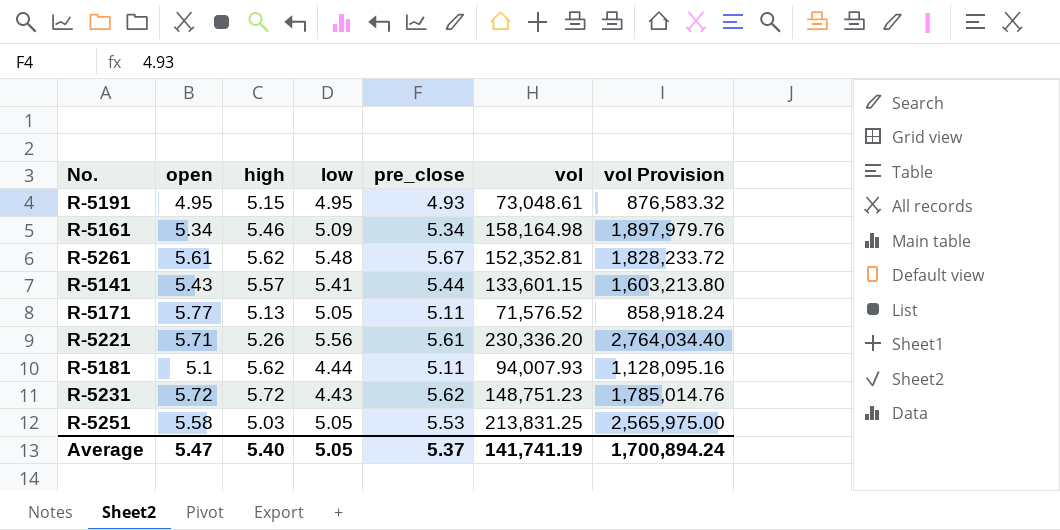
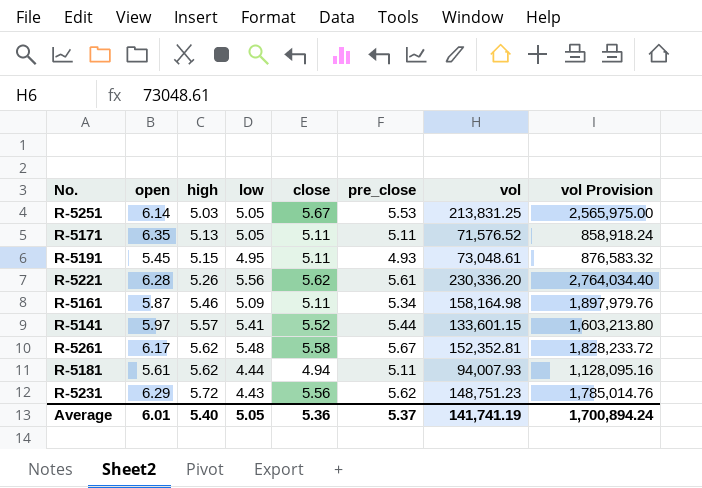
row order: none -> high ascending
column close | position: none -> 5
R-5251 | open: 5.58 -> 6.14
R-5171 | open: 5.77 -> 6.35
R-5191 | open: 4.95 -> 5.45
R-5221 | open: 5.71 -> 6.28
R-5161 | open: 5.34 -> 5.87
R-5141 | open: 5.43 -> 5.97
R-5261 | open: 5.61 -> 6.17
R-5181 | open: 5.1 -> 5.61
R-5231 | open: 5.72 -> 6.29
Average | open: 5.47 -> 6.01

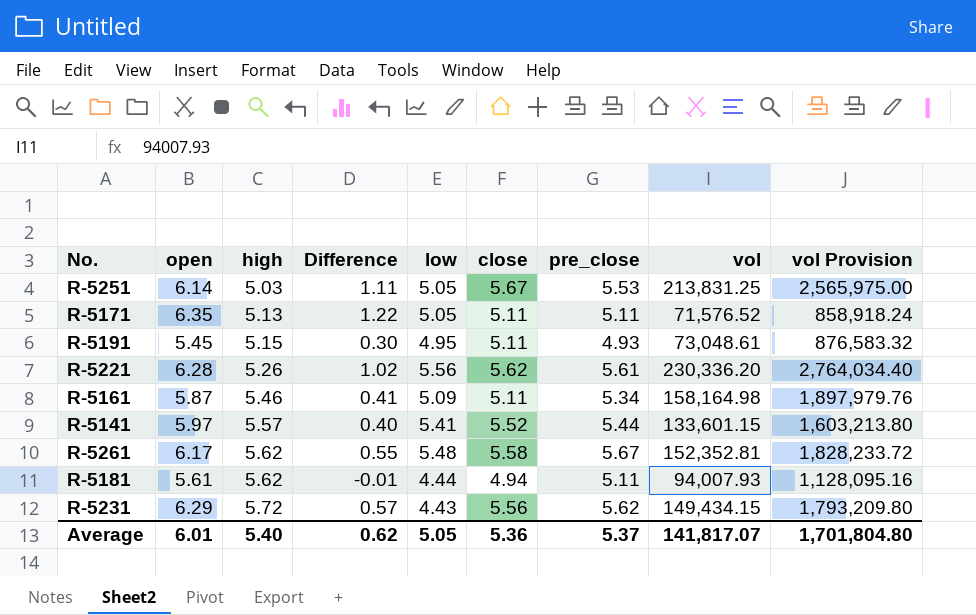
column Difference | formula: none -> [open] - [high]
R-5231 | vol: 148,751.23 -> 149,434.15
R-5231 | vol Provision: 1,785,014.76 -> 1,793,209.80
Average | vol: 141,741.19 -> 141,817.07
Average | vol Provision: 1,700,894.24 -> 1,701,804.80

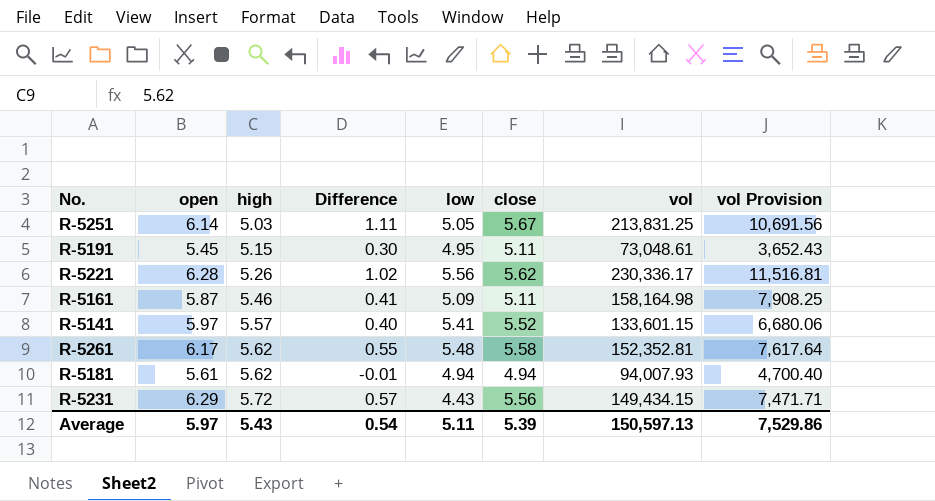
column pre_close | position: 7 -> none
column vol Provision | formula: [vol] * 12 -> [vol] * 0.05
row R-5171: 6.35 | 5.13 | 1.22 | 5.05 | 5.11 | 5.11 | 71,576.52 | 858,918.24 -> none
R-5221 | vol: 230,336.20 -> 230,336.17
R-5181 | low: 4.44 -> 4.94
Average | open: 6.01 -> 5.97
Average | high: 5.40 -> 5.43
Average | Difference: 0.62 -> 0.54
Average | low: 5.05 -> 5.11
Average | close: 5.36 -> 5.39
Average | vol: 141,817.07 -> 150,597.13
Average | vol Provision: 1,701,804.80 -> 7,529.86

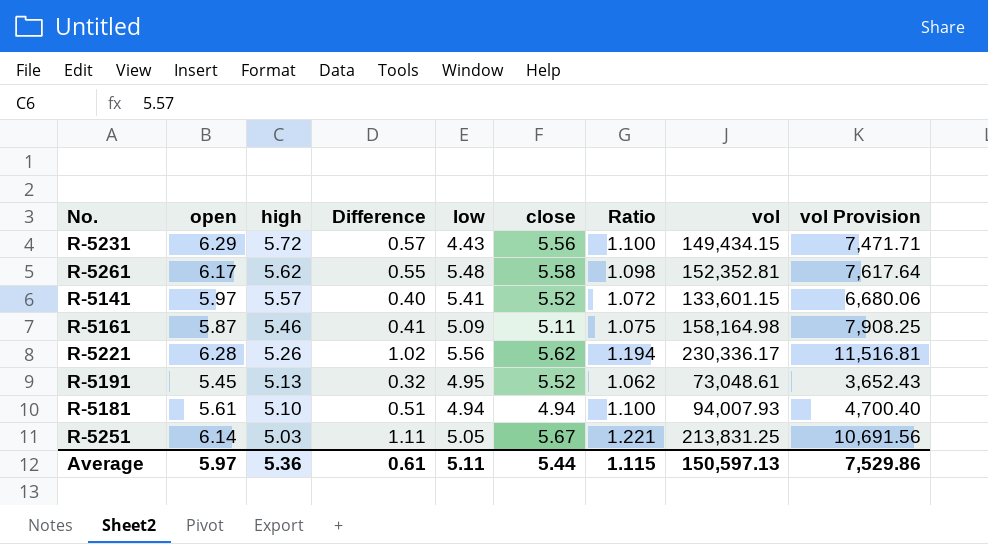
row order: high ascending -> high descending
column Ratio | formula: none -> [open] / [high]
R-5191 | high: 5.15 -> 5.13
R-5191 | Difference: 0.30 -> 0.32
R-5191 | close: 5.11 -> 5.52
R-5181 | high: 5.62 -> 5.10
R-5181 | Difference: -0.01 -> 0.51
Average | high: 5.43 -> 5.36
Average | Difference: 0.54 -> 0.61
Average | close: 5.39 -> 5.44

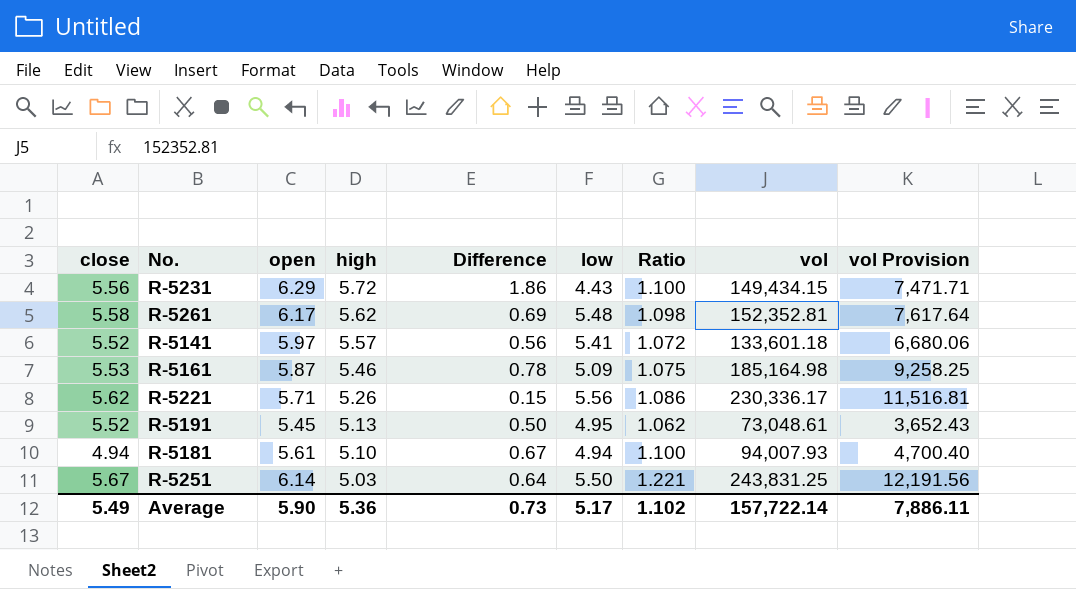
column close | position: 6 -> 1
column Difference | formula: [open] - [high] -> [open] - [low]
R-5141 | vol: 133,601.15 -> 133,601.18
R-5161 | close: 5.11 -> 5.53
R-5161 | vol: 158,164.98 -> 185,164.98
R-5161 | vol Provision: 7,908.25 -> 9,258.25
R-5221 | open: 6.28 -> 5.71
R-5221 | Ratio: 1.194 -> 1.086
R-5251 | low: 5.05 -> 5.50
R-5251 | vol: 213,831.25 -> 243,831.25
R-5251 | vol Provision: 10,691.56 -> 12,191.56
Average | close: 5.44 -> 5.49
Average | open: 5.97 -> 5.90
Average | Difference: 0.61 -> 0.73
Average | low: 5.11 -> 5.17
Average | Ratio: 1.115 -> 1.102
Average | vol: 150,597.13 -> 157,722.14
Average | vol Provision: 7,529.86 -> 7,886.11

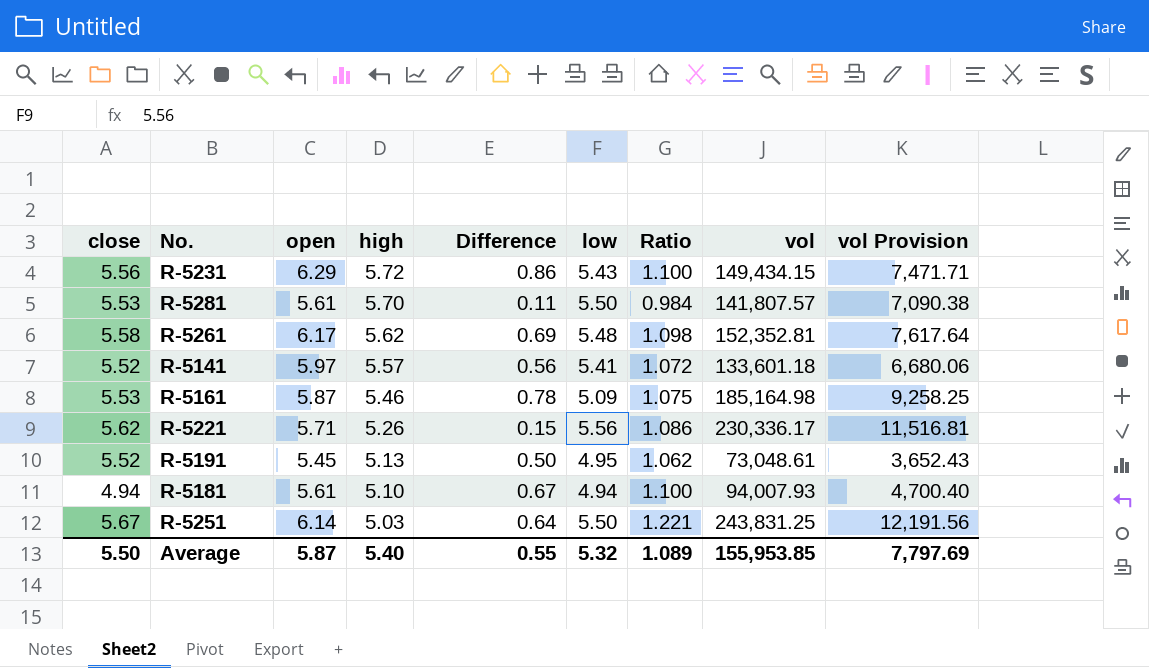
R-5231 | Difference: 1.86 -> 0.86
R-5231 | low: 4.43 -> 5.43
row R-5281: none -> 5.53 | 5.61 | 5.70 | 0.11 | 5.50 | 0.984 | 141,807.57 | 7,090.38
Average | close: 5.49 -> 5.50
Average | open: 5.90 -> 5.87
Average | high: 5.36 -> 5.40
Average | Difference: 0.73 -> 0.55
Average | low: 5.17 -> 5.32
Average | Ratio: 1.102 -> 1.089
Average | vol: 157,722.14 -> 155,953.85
Average | vol Provision: 7,886.11 -> 7,797.69

